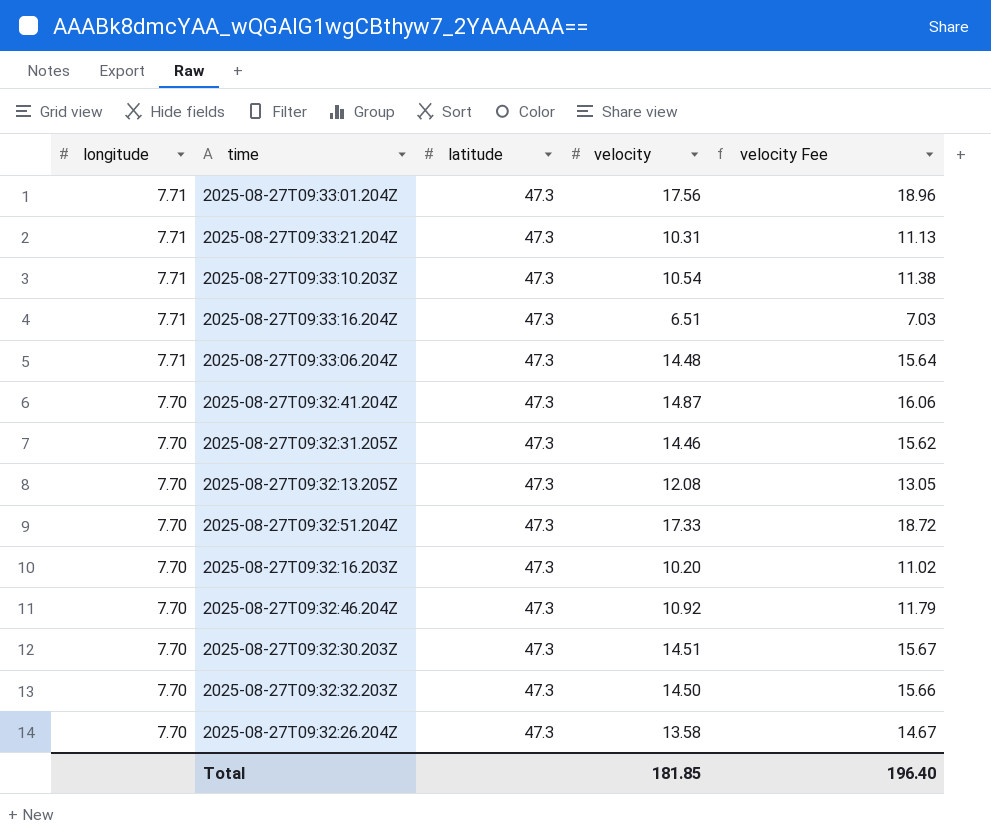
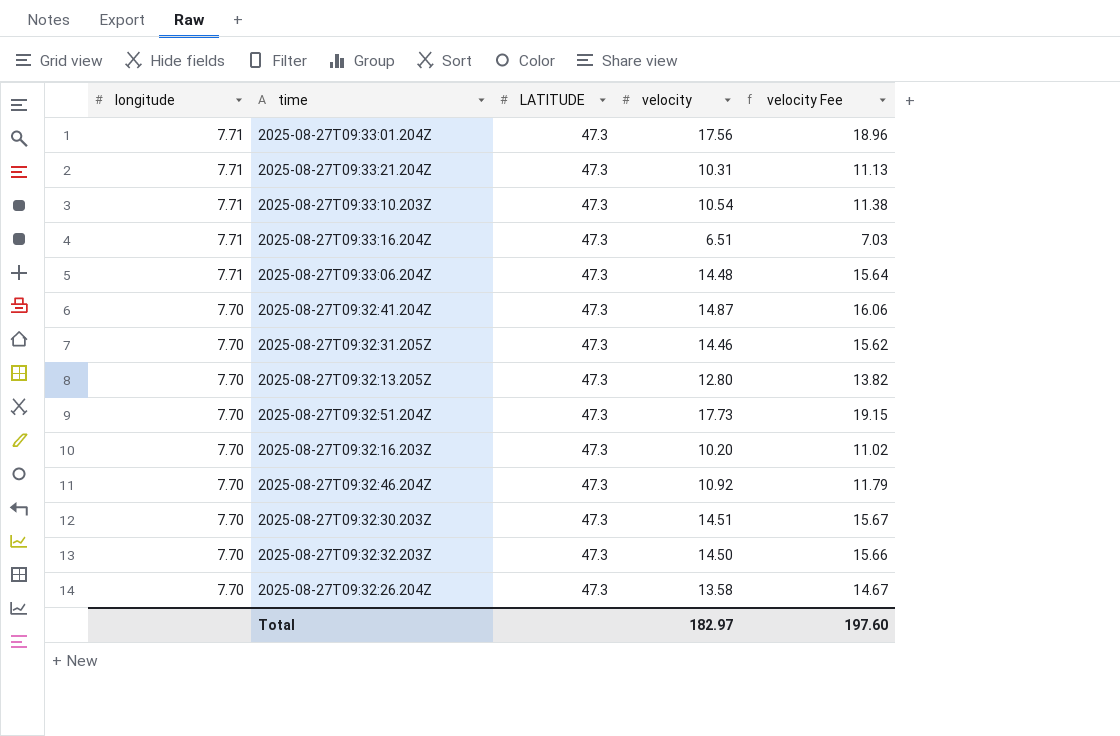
column name: latitude -> LATITUDE
2025-08-27T09:32:13.205Z | velocity: 12.08 -> 12.80
2025-08-27T09:32:13.205Z | velocity Fee: 13.05 -> 13.82
2025-08-27T09:32:51.204Z | velocity: 17.33 -> 17.73
2025-08-27T09:32:51.204Z | velocity Fee: 18.72 -> 19.15
Total | velocity: 181.85 -> 182.97
Total | velocity Fee: 196.40 -> 197.60

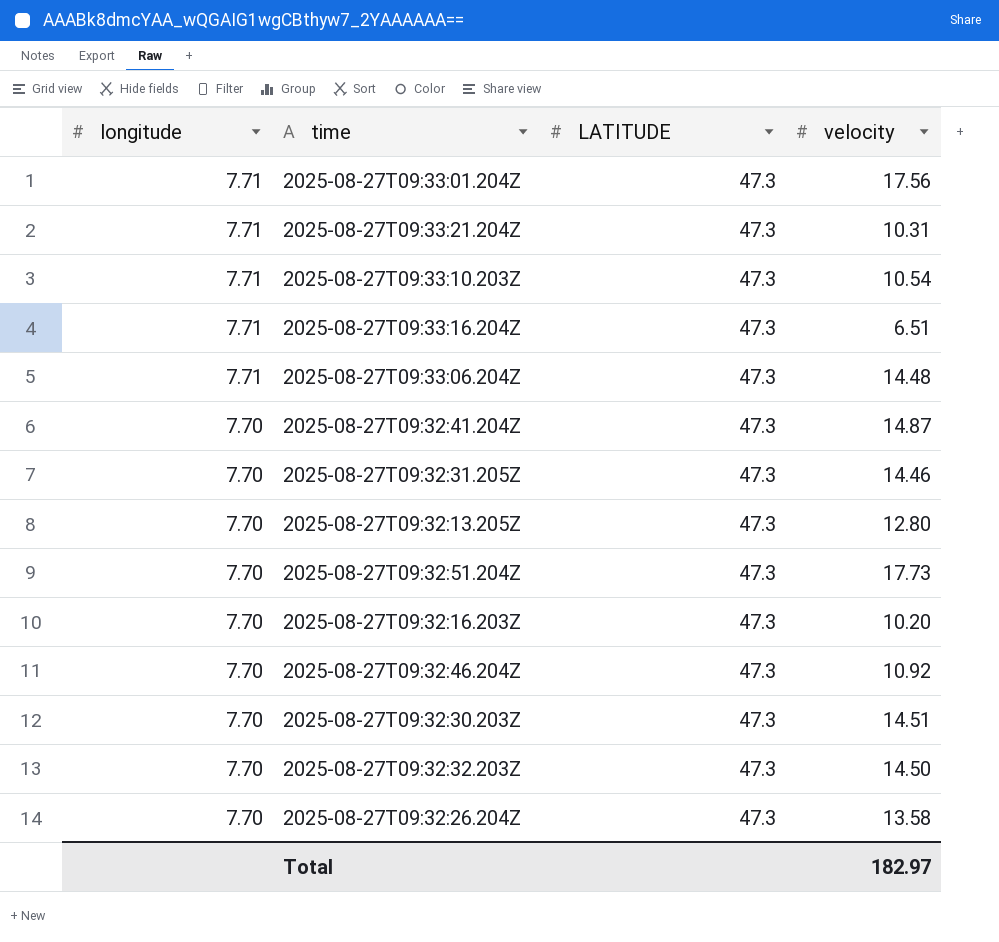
column velocity Fee | formula: [velocity] * 1.08 -> none

